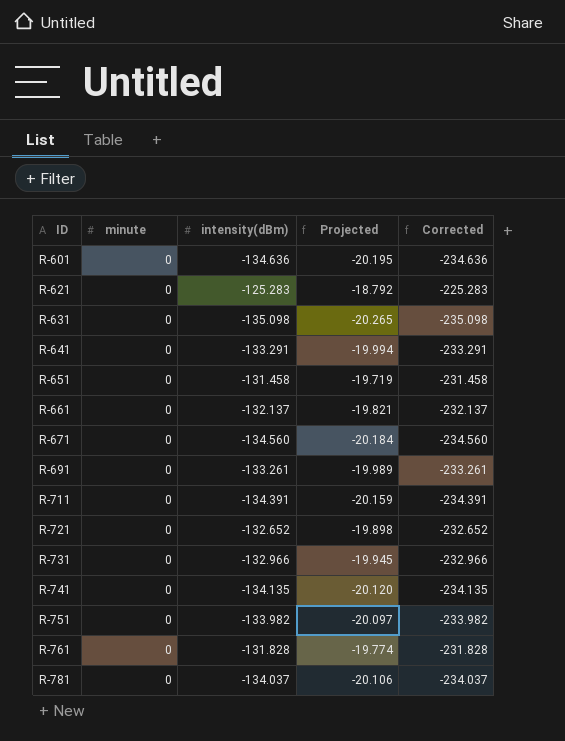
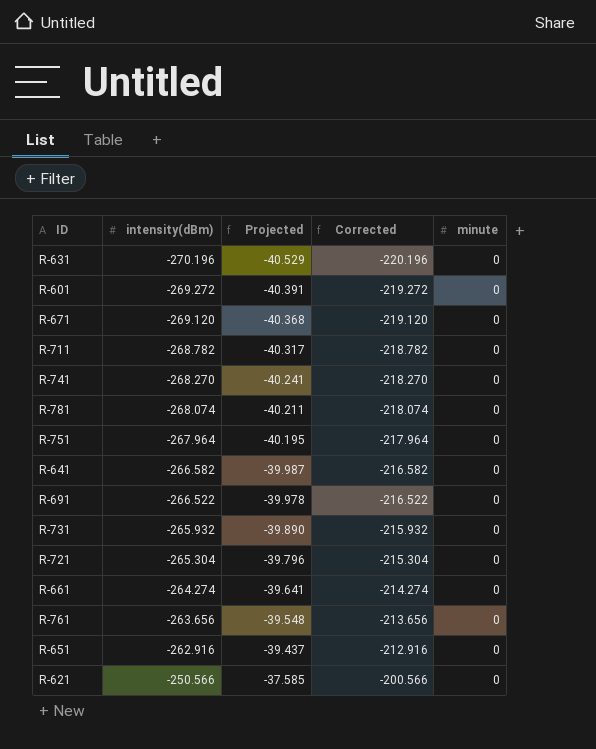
row order: ID ascending -> intensity(dBm) ascending
column Corrected | formula: [intensity(dBm)] - 100 -> [intensity(dBm)] + 50
column minute | position: 2 -> 5
R-631 | intensity(dBm): -135.098 -> -270.196
R-631 | Projected: -20.265 -> -40.529
R-601 | intensity(dBm): -134.636 -> -269.272
R-601 | Projected: -20.195 -> -40.391
R-671 | intensity(dBm): -134.560 -> -269.120
R-671 | Projected: -20.184 -> -40.368
R-711 | intensity(dBm): -134.391 -> -268.782
R-711 | Projected: -20.159 -> -40.317
R-741 | intensity(dBm): -134.135 -> -268.270
R-741 | Projected: -20.120 -> -40.241
R-781 | intensity(dBm): -134.037 -> -268.074
R-781 | Projected: -20.106 -> -40.211
R-751 | intensity(dBm): -133.982 -> -267.964
R-751 | Projected: -20.097 -> -40.195
R-641 | intensity(dBm): -133.291 -> -266.582
R-641 | Projected: -19.994 -> -39.987
R-691 | intensity(dBm): -133.261 -> -266.522
R-691 | Projected: -19.989 -> -39.978
R-731 | intensity(dBm): -132.966 -> -265.932
R-731 | Projected: -19.945 -> -39.890
R-721 | intensity(dBm): -132.652 -> -265.304
R-721 | Projected: -19.898 -> -39.796
R-661 | intensity(dBm): -132.137 -> -264.274
R-661 | Projected: -19.821 -> -39.641
R-761 | intensity(dBm): -131.828 -> -263.656
R-761 | Projected: -19.774 -> -39.548
R-651 | intensity(dBm): -131.458 -> -262.916
R-651 | Projected: -19.719 -> -39.437
R-621 | intensity(dBm): -125.283 -> -250.566
R-621 | Projected: -18.792 -> -37.585

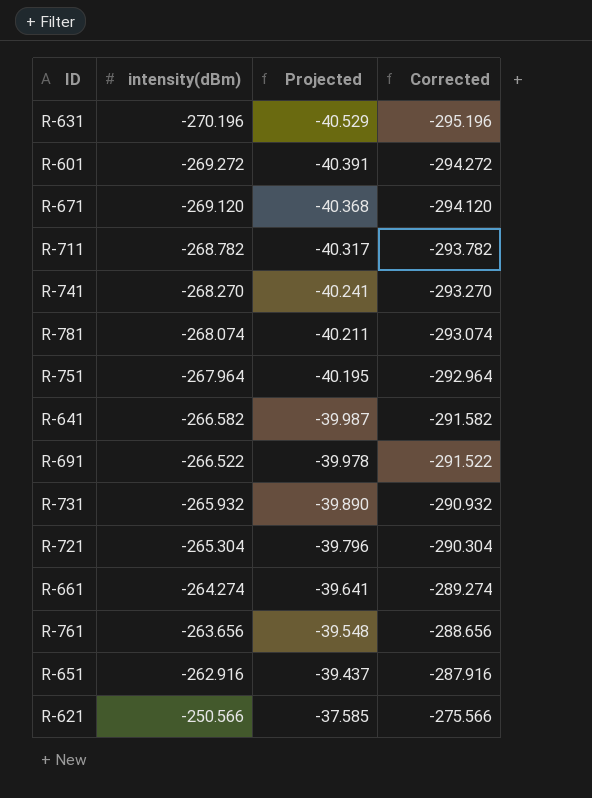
column minute | position: 5 -> none
column Corrected | formula: [intensity(dBm)] + 50 -> [intensity(dBm)] - 25

